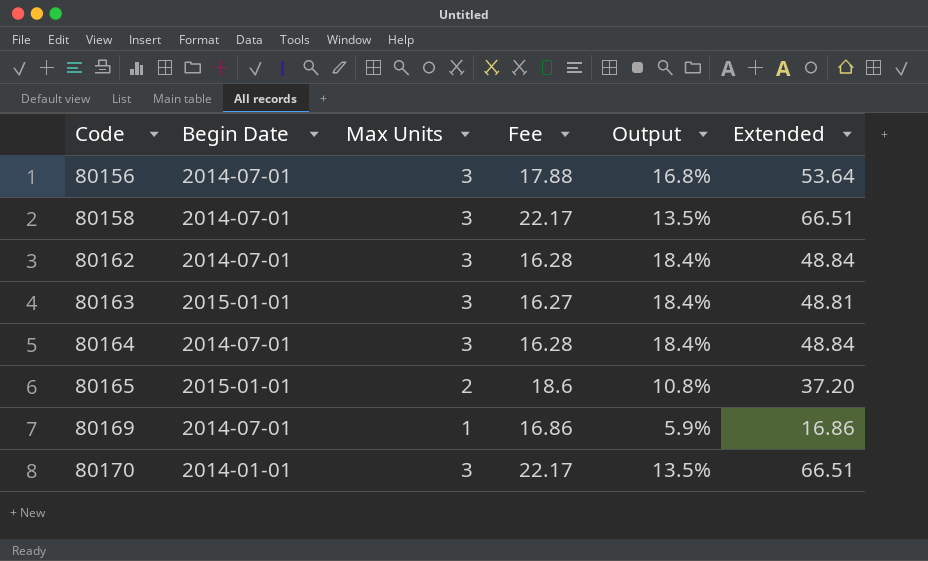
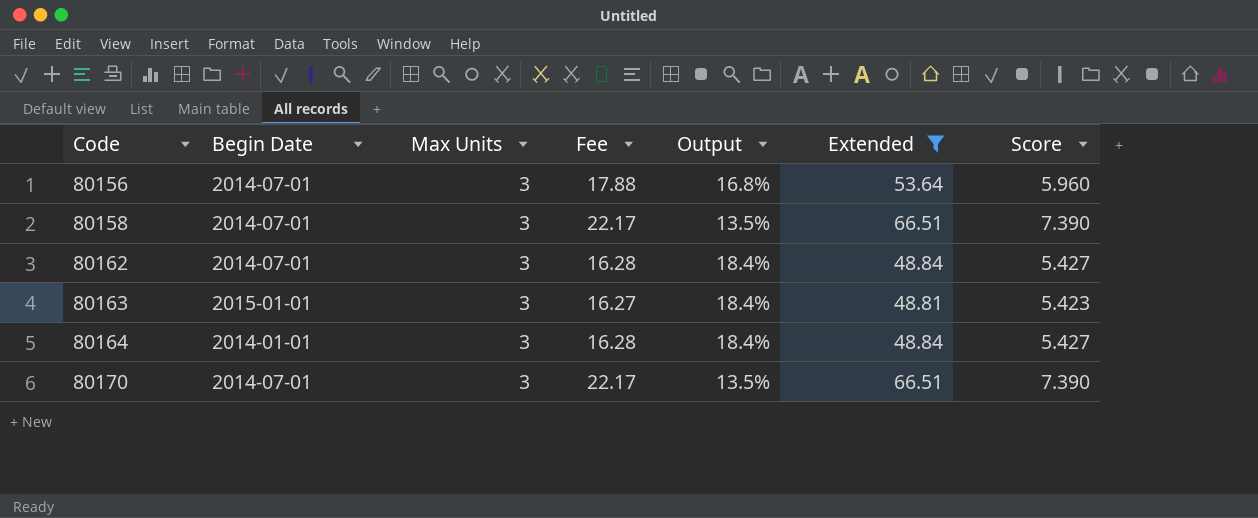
filter: none -> Extended >= 48.81
column Score | formula: none -> [Fee] / [Max Units]
80164 | Begin Date: 2014-07-01 -> 2014-01-01
80170 | Begin Date: 2014-01-01 -> 2014-07-01

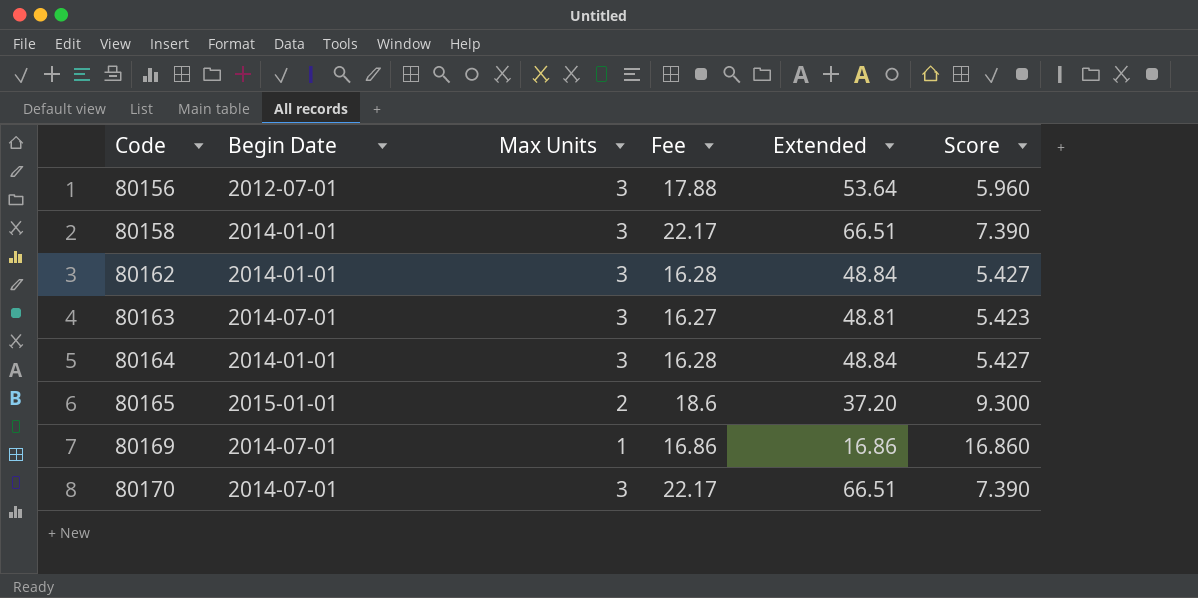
filter: Extended >= 48.81 -> none
column Output | formula: [Max Units] / [Fee] -> none
80156 | Begin Date: 2014-07-01 -> 2012-07-01
80158 | Begin Date: 2014-07-01 -> 2014-01-01
80162 | Begin Date: 2014-07-01 -> 2014-01-01
80163 | Begin Date: 2015-01-01 -> 2014-07-01

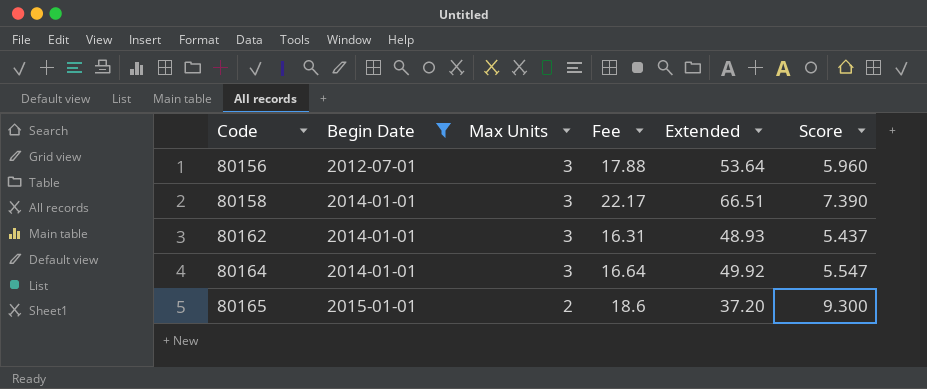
filter: none -> Begin Date != 2014-07-01
80162 | Fee: 16.28 -> 16.31
80162 | Extended: 48.84 -> 48.93
80162 | Score: 5.427 -> 5.437
80164 | Fee: 16.28 -> 16.64
80164 | Extended: 48.84 -> 49.92
80164 | Score: 5.427 -> 5.547

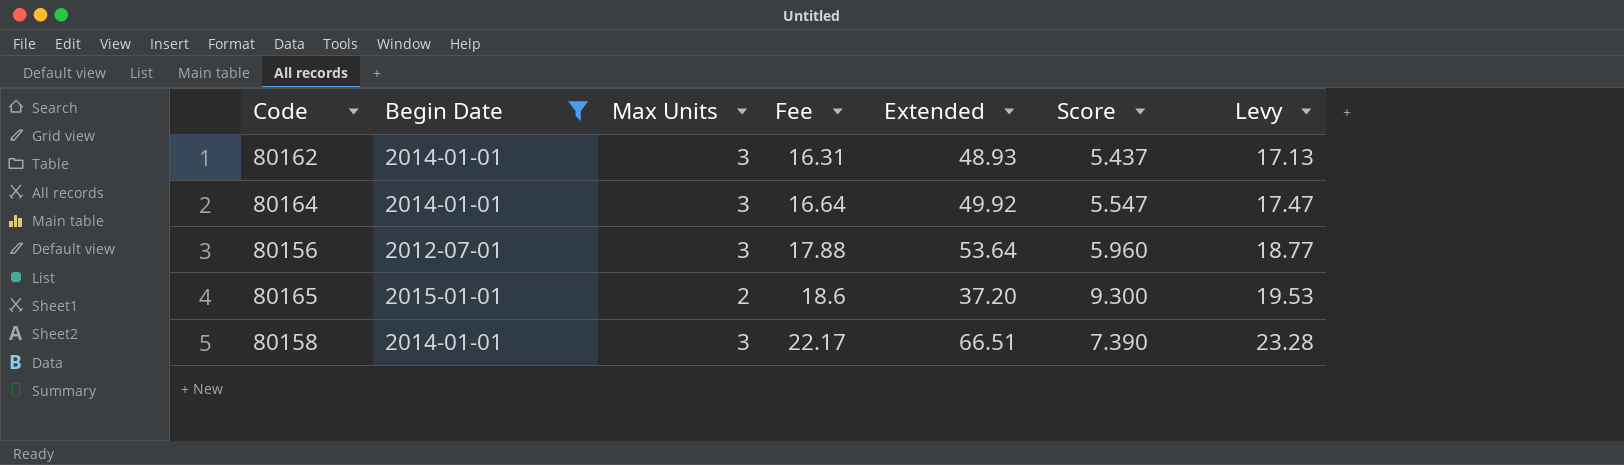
row order: Code ascending -> Fee ascending
column Levy | formula: none -> [Fee] * 1.05

